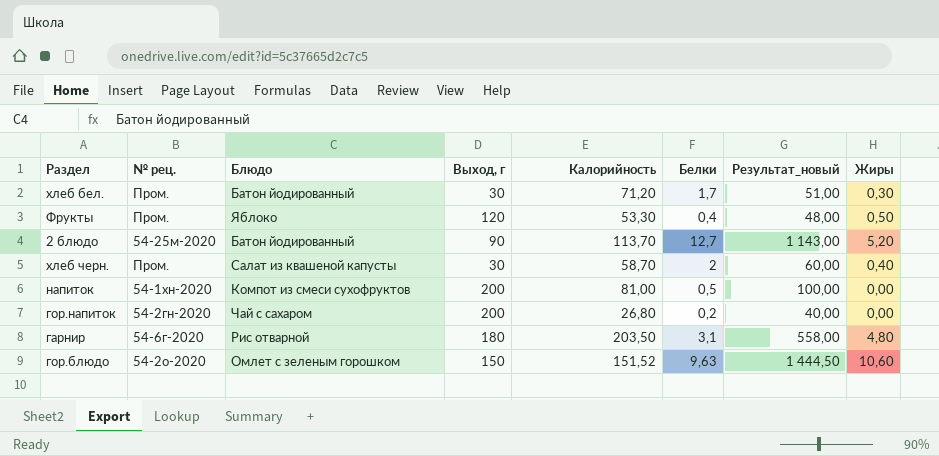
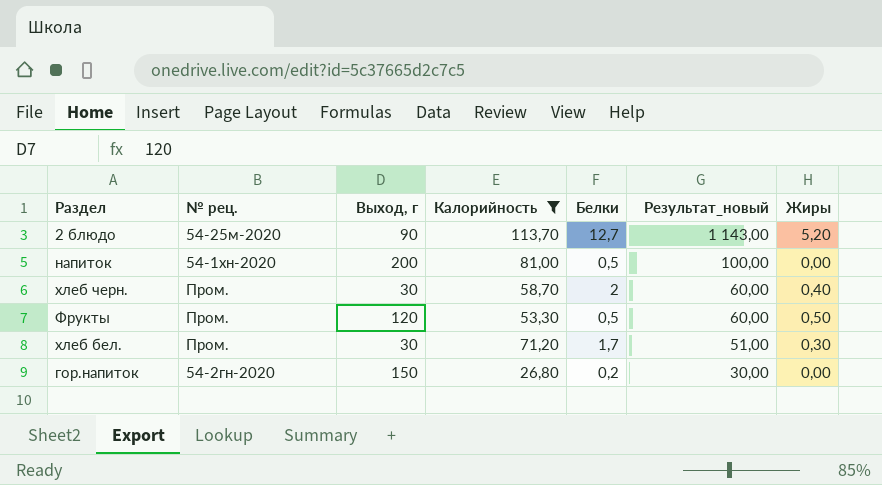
filter: none -> Калорийность <= 113,70
row order: none -> Результат_новый descending
column Блюдо | position: 3 -> none
Фрукты | Белки: 0,4 -> 0,5
Фрукты | Результат_новый: 48,00 -> 60,00
гор.напиток | Выход, г: 200 -> 150
гор.напиток | Результат_новый: 40,00 -> 30,00

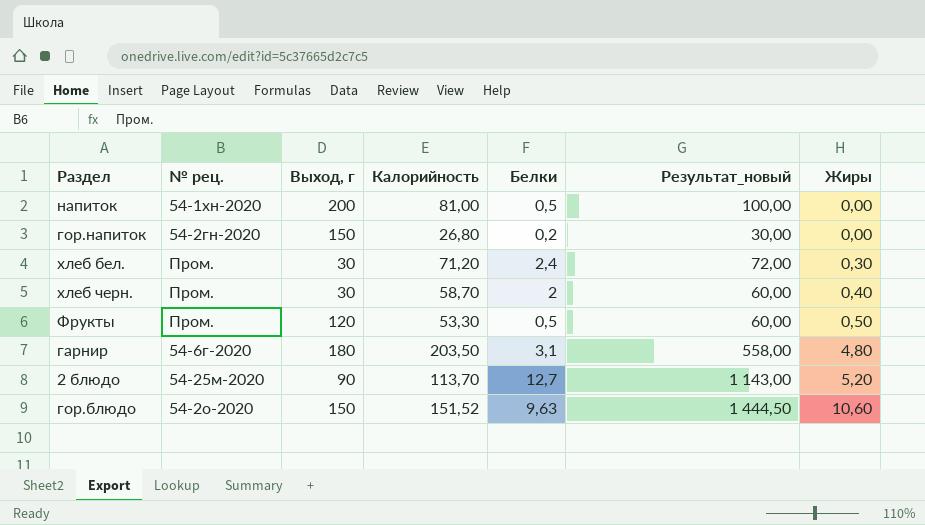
filter: Калорийность <= 113,70 -> none
row order: Результат_новый descending -> Жиры ascending
хлеб бел. | Белки: 1,7 -> 2,4
хлеб бел. | Результат_новый: 51,00 -> 72,00

